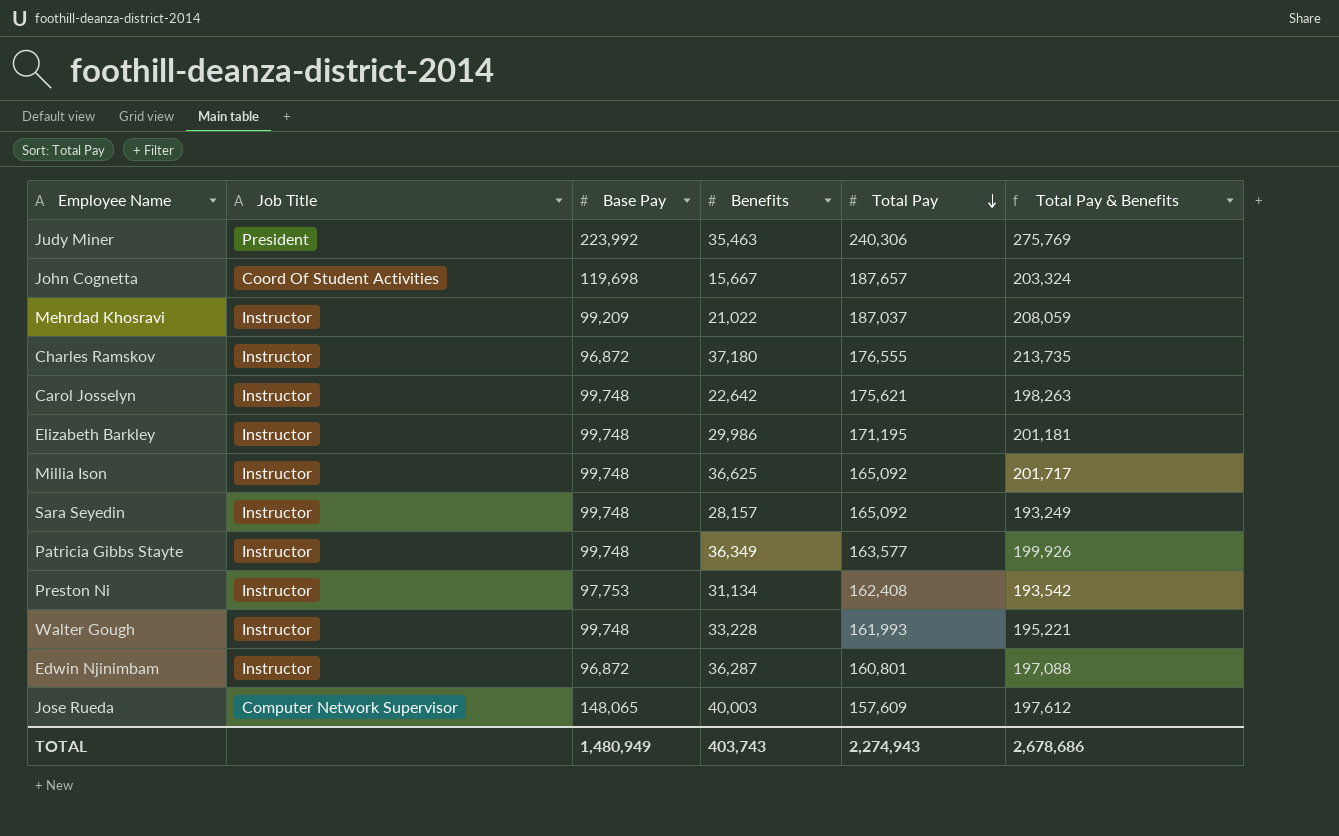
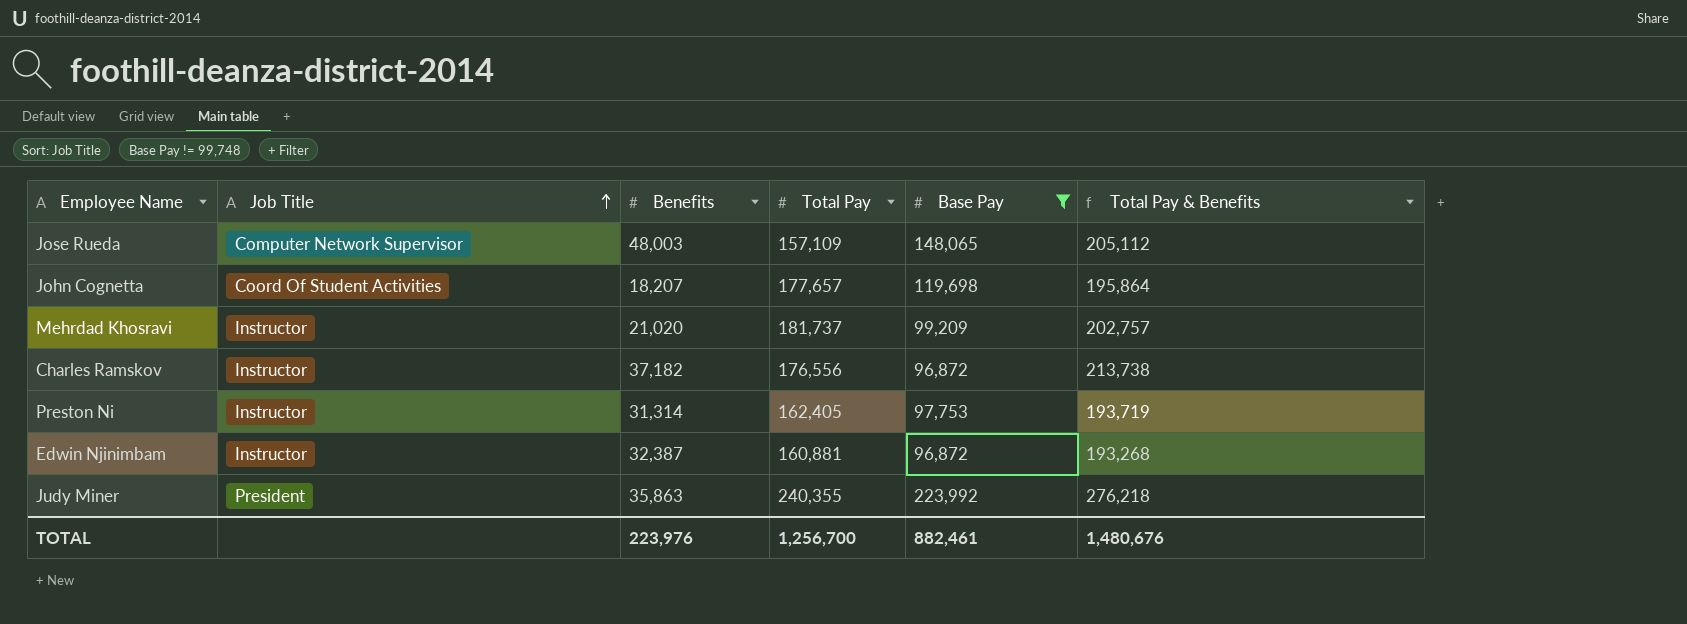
filter: none -> Base Pay != 99,748
row order: Total Pay descending -> Job Title ascending
column Base Pay | position: 3 -> 5
Jose Rueda | Benefits: 40,003 -> 48,003
Jose Rueda | Total Pay: 157,609 -> 157,109
Jose Rueda | Total Pay & Benefits: 197,612 -> 205,112
John Cognetta | Benefits: 15,667 -> 18,207
John Cognetta | Total Pay: 187,657 -> 177,657
John Cognetta | Total Pay & Benefits: 203,324 -> 195,864
Mehrdad Khosravi | Benefits: 21,022 -> 21,020
Mehrdad Khosravi | Total Pay: 187,037 -> 181,737
Mehrdad Khosravi | Total Pay & Benefits: 208,059 -> 202,757
Charles Ramskov | Benefits: 37,180 -> 37,182
Charles Ramskov | Total Pay: 176,555 -> 176,556
Charles Ramskov | Total Pay & Benefits: 213,735 -> 213,738
Preston Ni | Benefits: 31,134 -> 31,314
Preston Ni | Total Pay: 162,408 -> 162,405
Preston Ni | Total Pay & Benefits: 193,542 -> 193,719
Edwin Njinimbam | Benefits: 36,287 -> 32,387
Edwin Njinimbam | Total Pay: 160,801 -> 160,881
Edwin Njinimbam | Total Pay & Benefits: 197,088 -> 193,268
Judy Miner | Benefits: 35,463 -> 35,863
Judy Miner | Total Pay: 240,306 -> 240,355
Judy Miner | Total Pay & Benefits: 275,769 -> 276,218
TOTAL | Benefits: 403,743 -> 223,976
TOTAL | Total Pay: 2,274,943 -> 1,256,700
TOTAL | Base Pay: 1,480,949 -> 882,461
TOTAL | Total Pay & Benefits: 2,678,686 -> 1,480,676

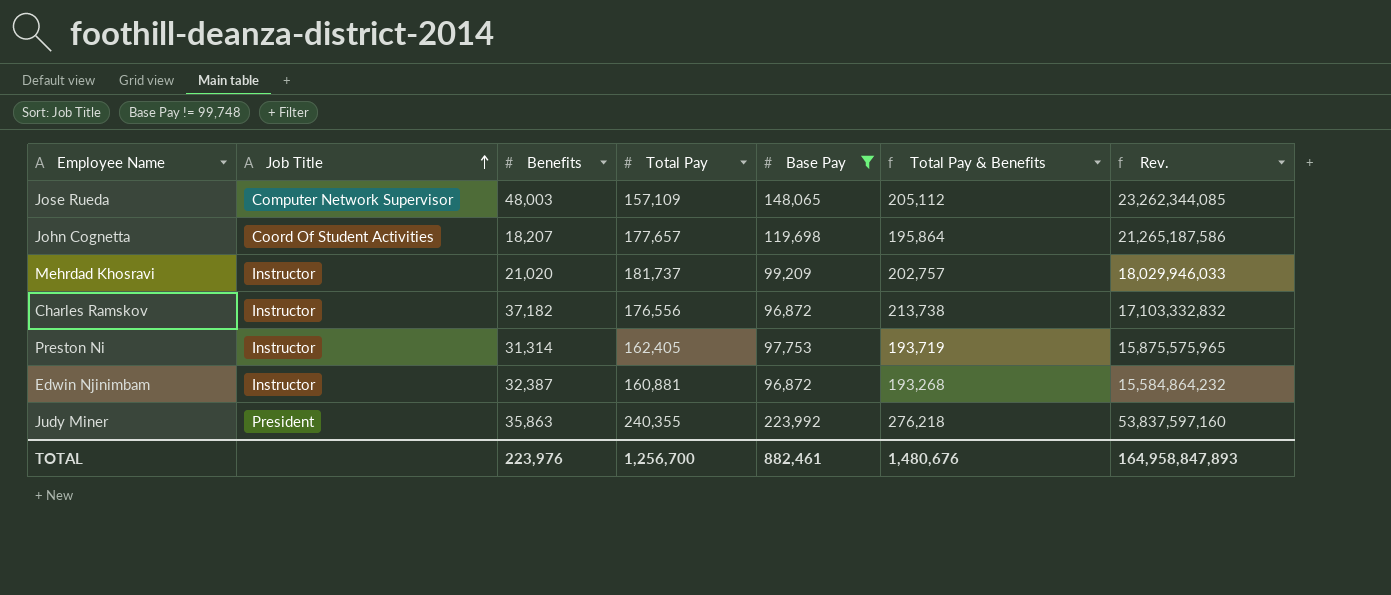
column Rev. | formula: none -> [Total Pay] * [Base Pay]

